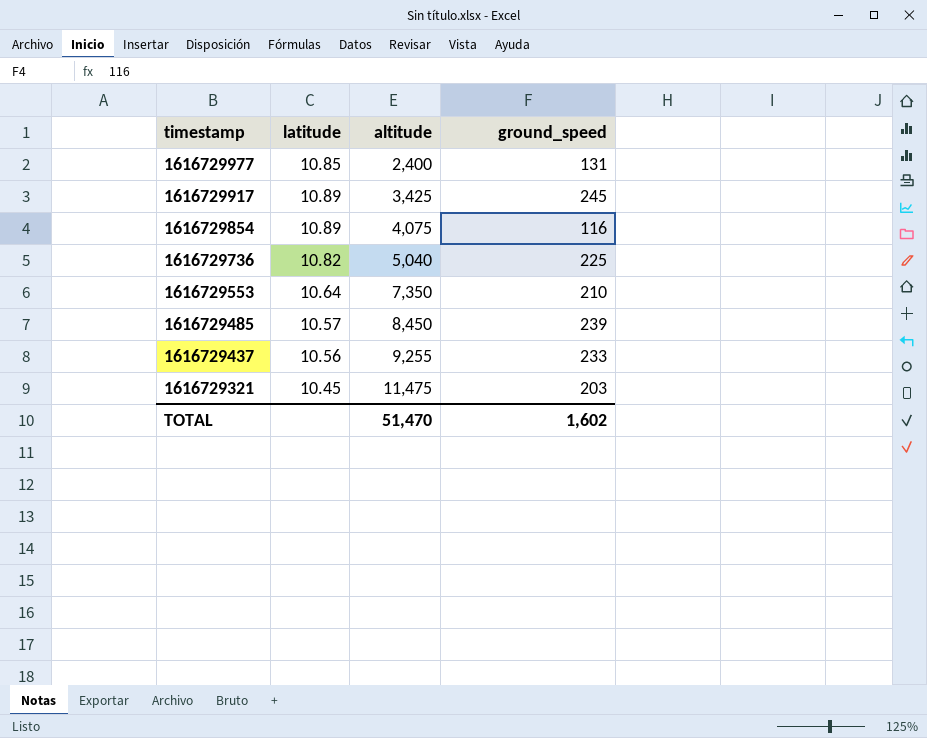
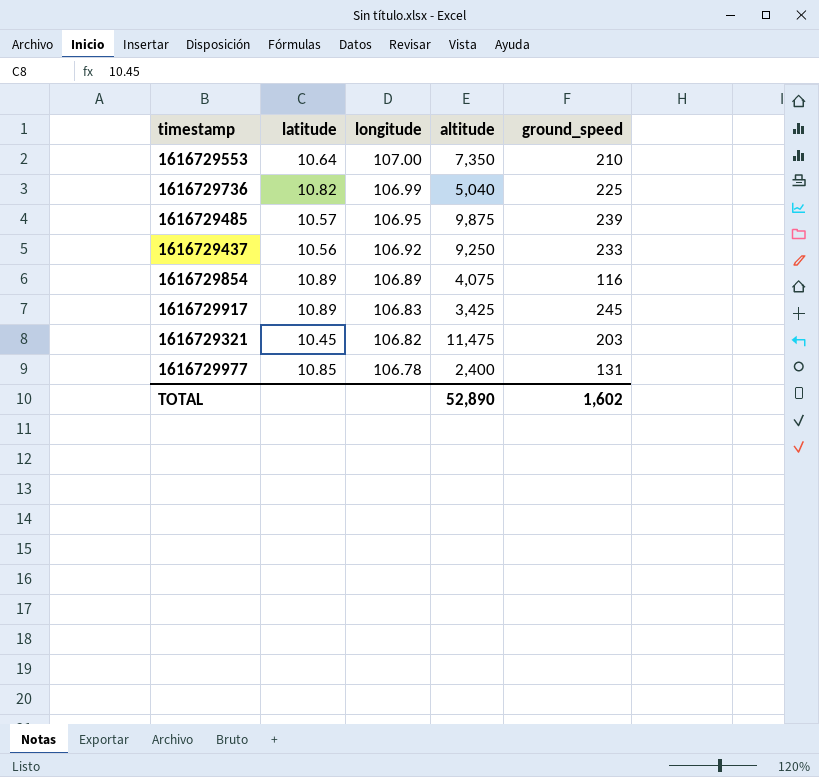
row order: timestamp descending -> longitude descending
column longitude | position: none -> 3
1616729485 | altitude: 8,450 -> 9,875
1616729437 | altitude: 9,255 -> 9,250
TOTAL | altitude: 51,470 -> 52,890

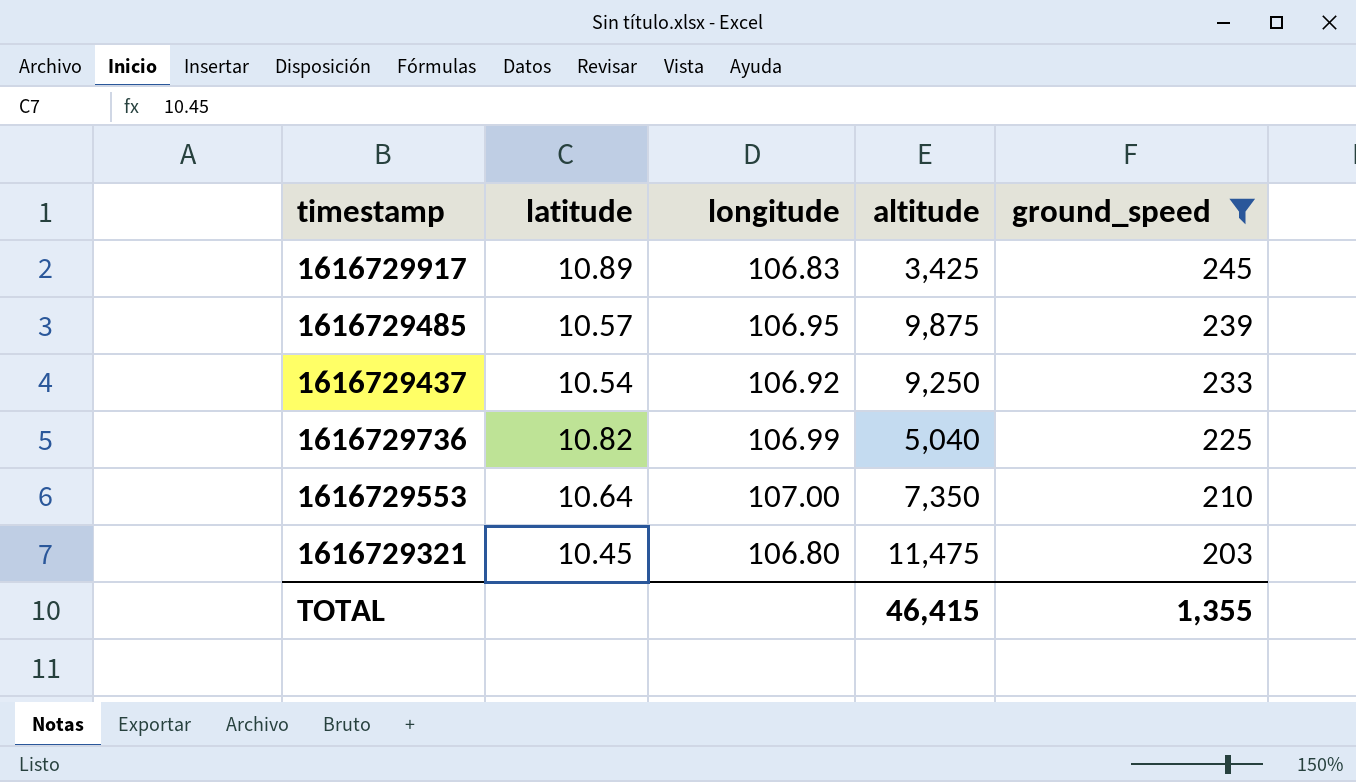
filter: none -> ground_speed >= 203
row order: longitude descending -> ground_speed descending
1616729437 | latitude: 10.56 -> 10.54
1616729321 | longitude: 106.82 -> 106.80
TOTAL | altitude: 52,890 -> 46,415
TOTAL | ground_speed: 1,602 -> 1,355

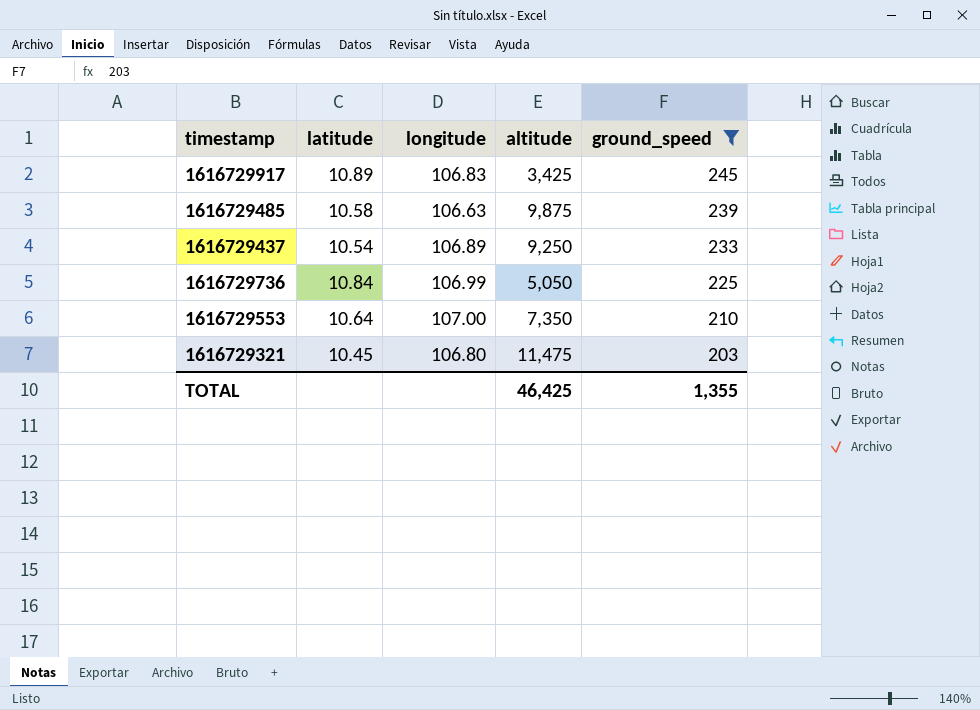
1616729485 | latitude: 10.57 -> 10.58
1616729485 | longitude: 106.95 -> 106.63
1616729437 | longitude: 106.92 -> 106.89
1616729736 | latitude: 10.82 -> 10.84
1616729736 | altitude: 5,040 -> 5,050
TOTAL | altitude: 46,415 -> 46,425

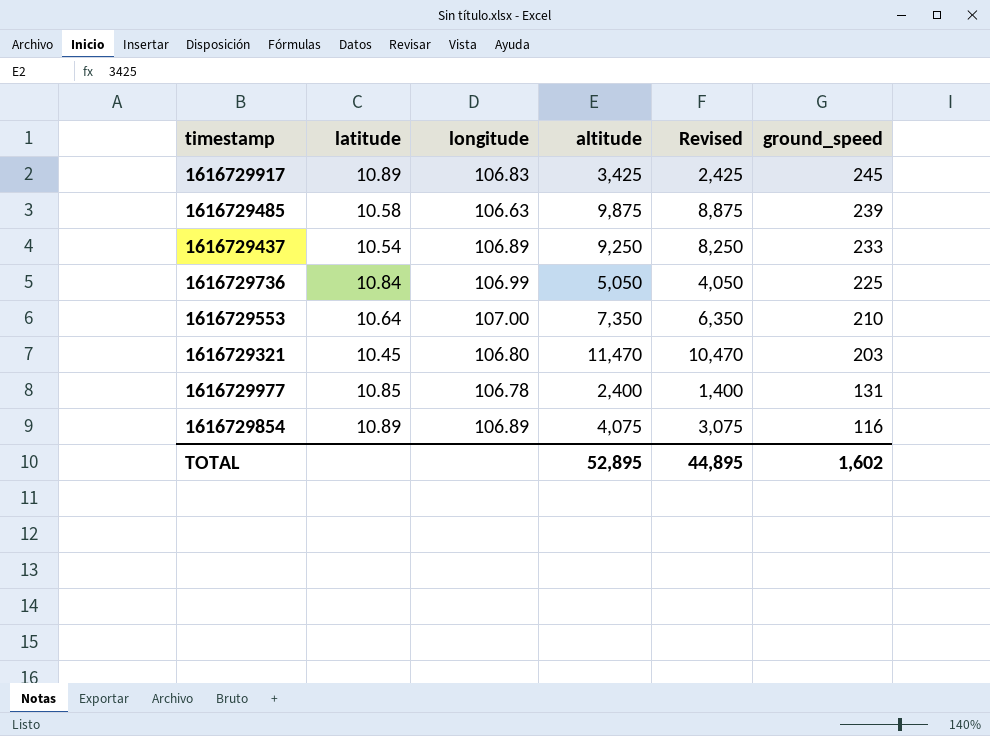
filter: ground_speed >= 203 -> none
column Revised | formula: none -> [altitude] - 1000
1616729321 | altitude: 11,475 -> 11,470
TOTAL | altitude: 46,425 -> 52,895
TOTAL | ground_speed: 1,355 -> 1,602

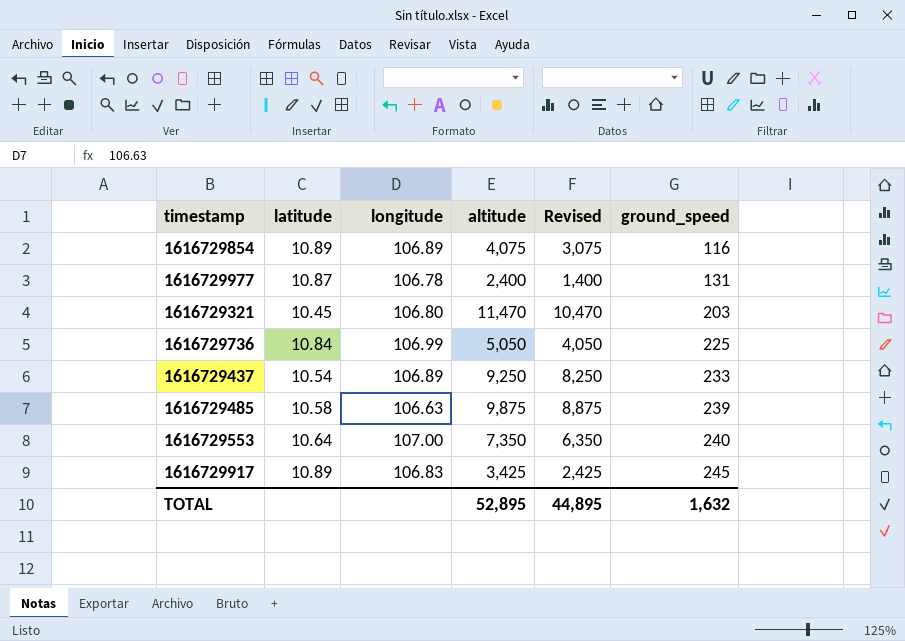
row order: ground_speed descending -> ground_speed ascending
1616729977 | latitude: 10.85 -> 10.87
1616729553 | ground_speed: 210 -> 240
TOTAL | ground_speed: 1,602 -> 1,632

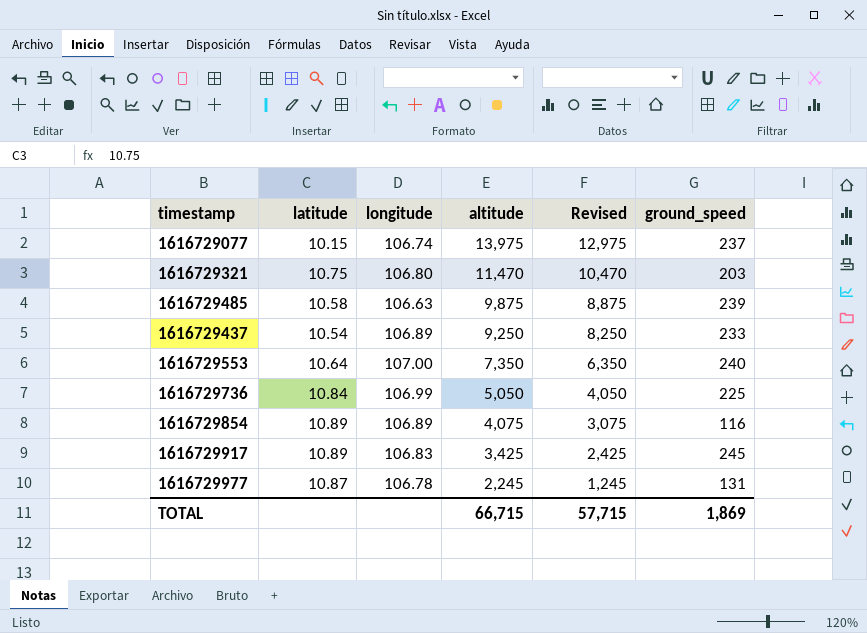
row order: ground_speed ascending -> altitude descending
row 1616729077: none -> 10.15 | 106.74 | 13,975 | 12,975 | 237
1616729321 | latitude: 10.45 -> 10.75
1616729977 | altitude: 2,400 -> 2,245
1616729977 | Revised: 1,400 -> 1,245
TOTAL | altitude: 52,895 -> 66,715
TOTAL | Revised: 44,895 -> 57,715
TOTAL | ground_speed: 1,632 -> 1,869

